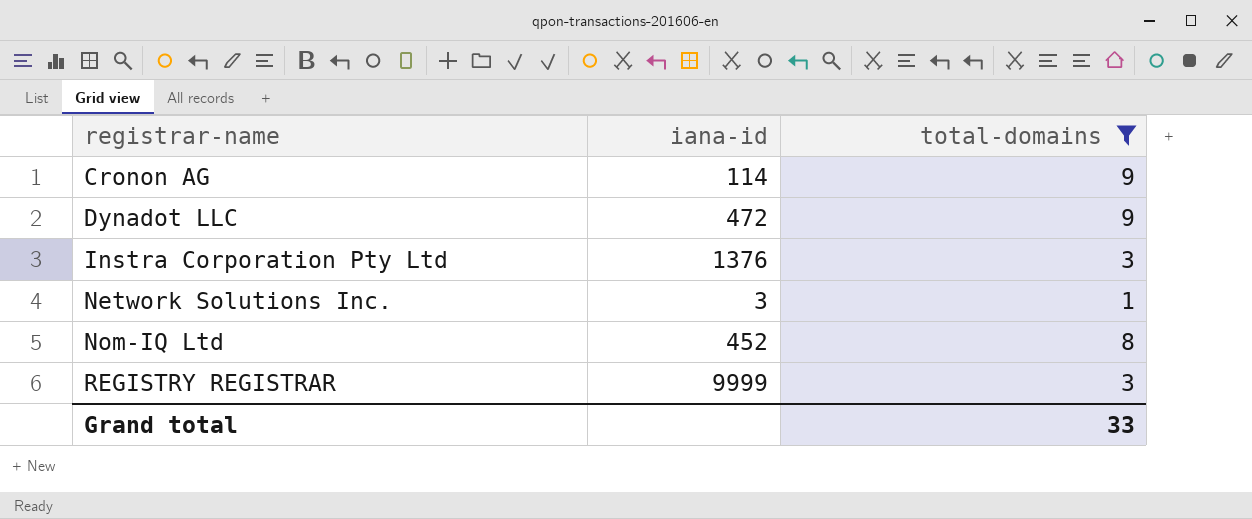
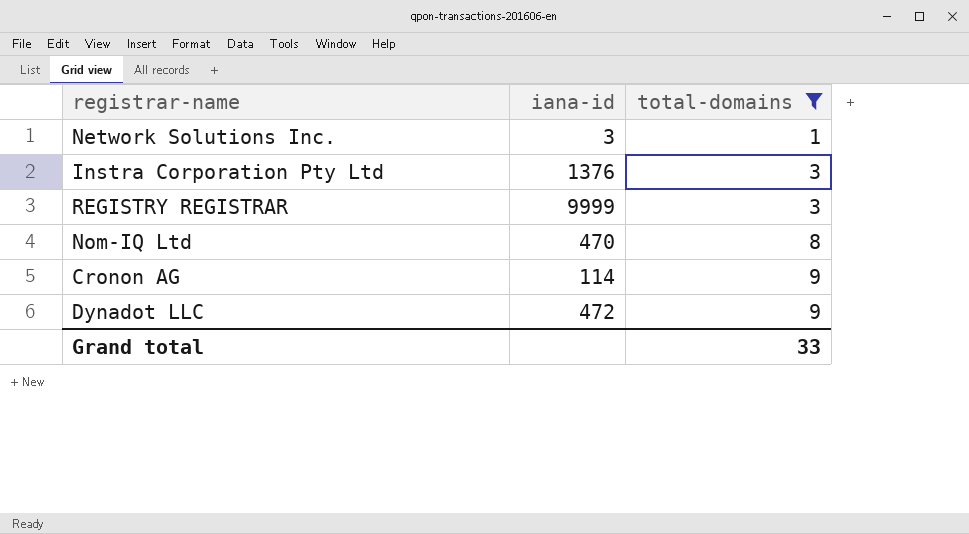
row order: registrar-name ascending -> total-domains ascending
Nom-IQ Ltd | iana-id: 452 -> 470

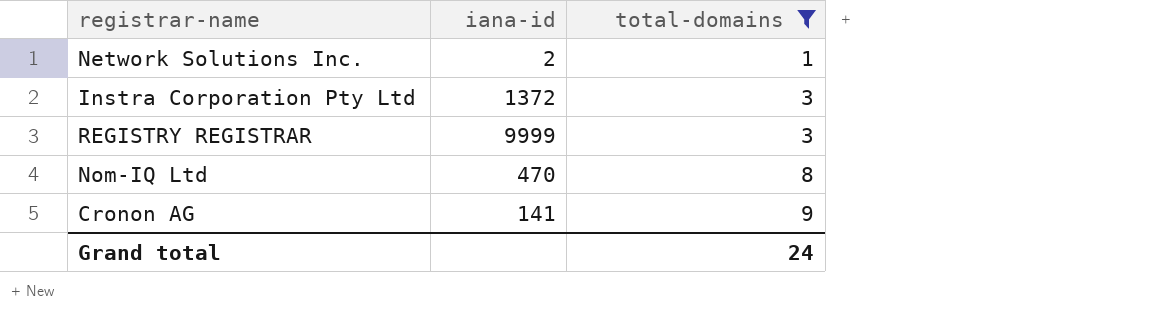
row Dynadot LLC: 472 | 9 -> none
Network Solutions Inc. | iana-id: 3 -> 2
Instra Corporation Pty Ltd | iana-id: 1376 -> 1372
Cronon AG | iana-id: 114 -> 141
Grand total | total-domains: 33 -> 24

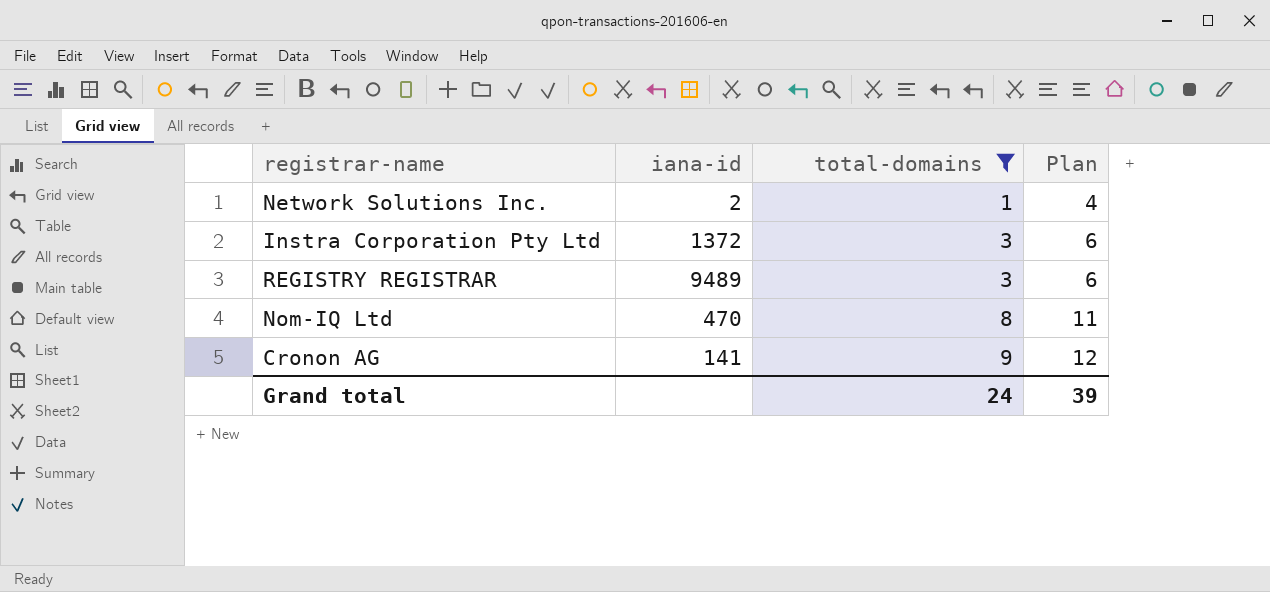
column Plan | formula: none -> [total-domains] + 3
REGISTRY REGISTRAR | iana-id: 9999 -> 9489

